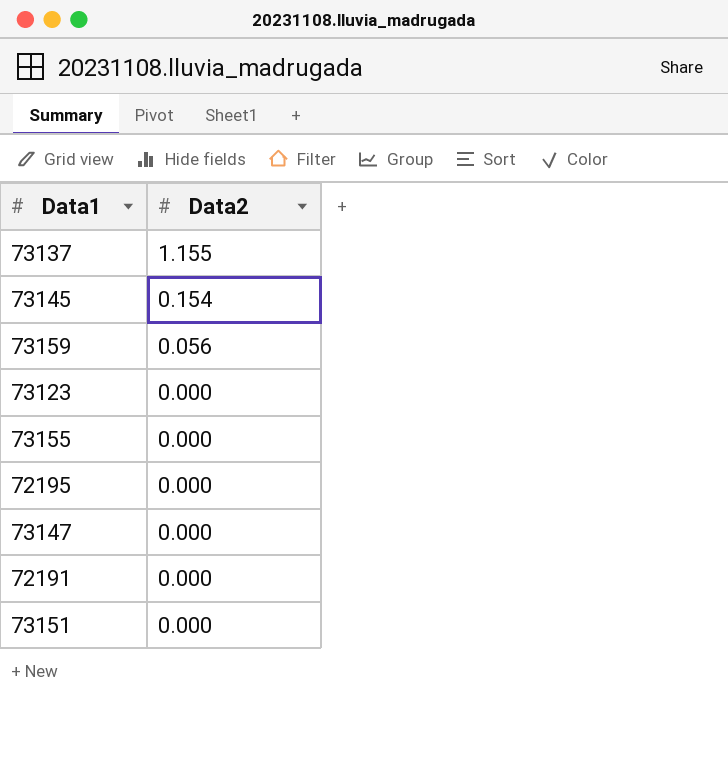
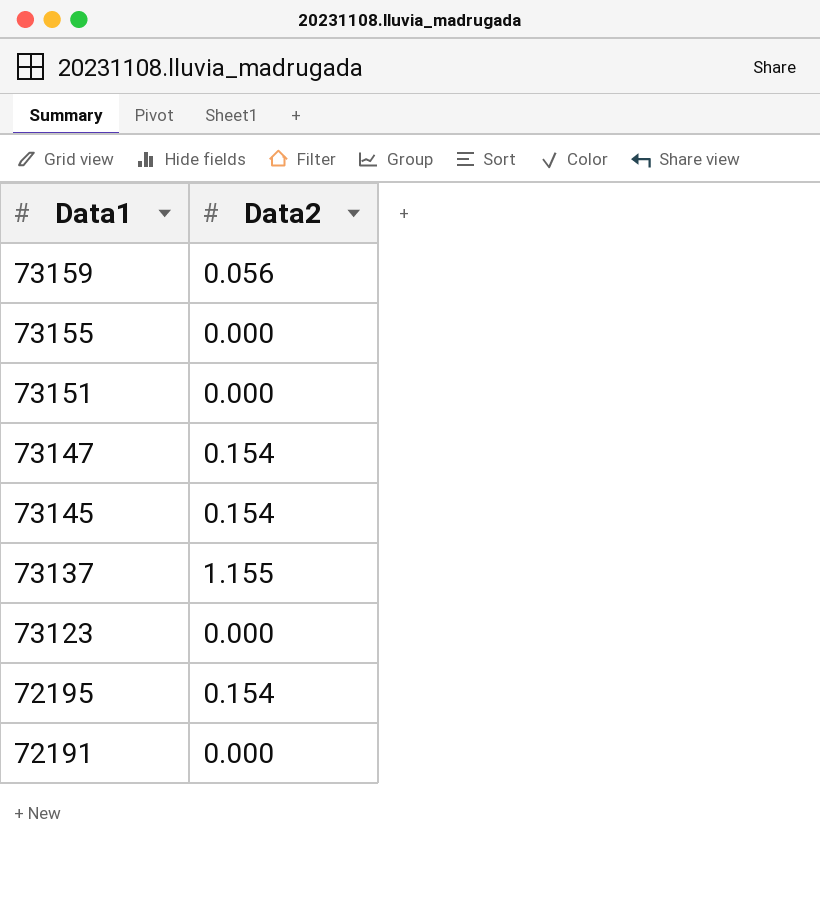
row order: Data2 descending -> Data1 descending
73147 | Data2: 0.000 -> 0.154
72195 | Data2: 0.000 -> 0.154

